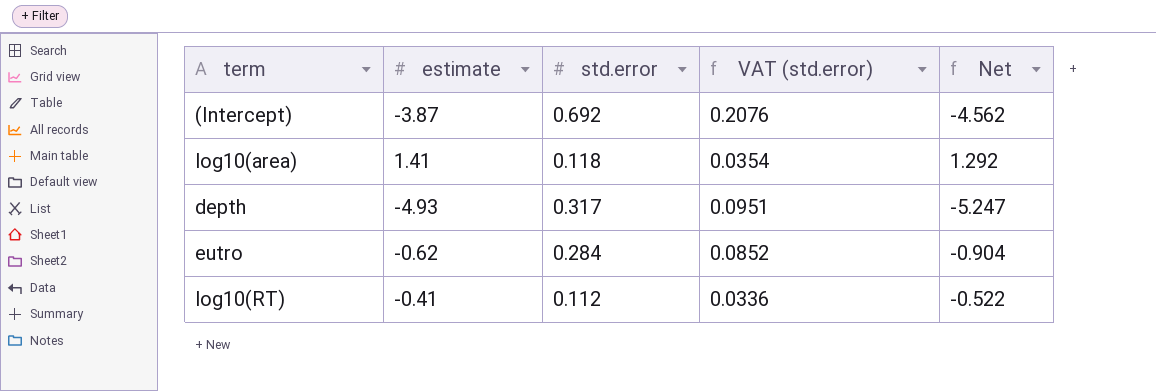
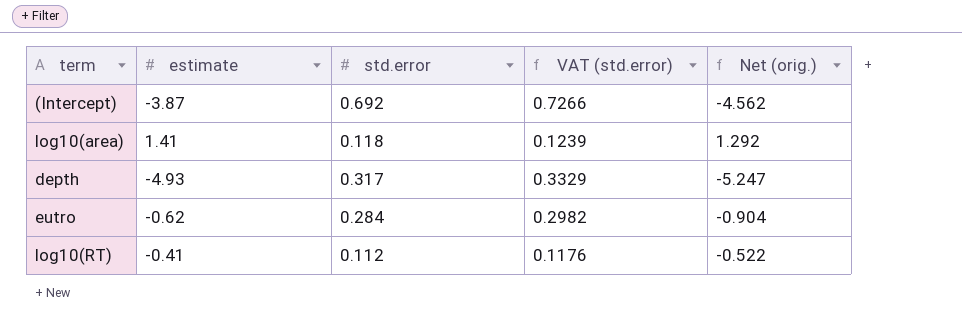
column VAT (std.error) | formula: [std.error] * 0.3 -> [std.error] * 1.05
column name: Net -> Net (orig.)

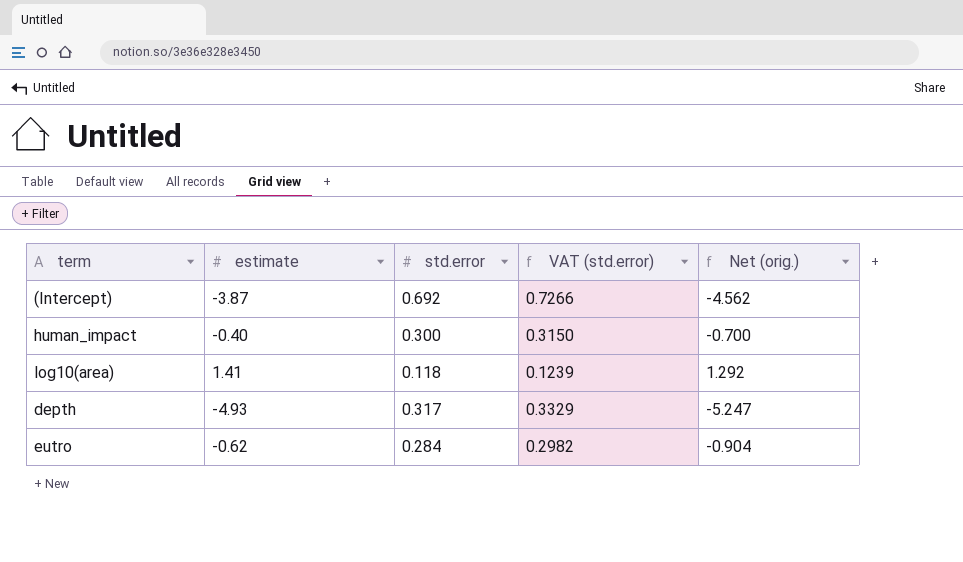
row log10(RT): -0.41 | 0.112 | 0.1176 | -0.522 -> none
row human_impact: none -> -0.40 | 0.300 | 0.3150 | -0.700

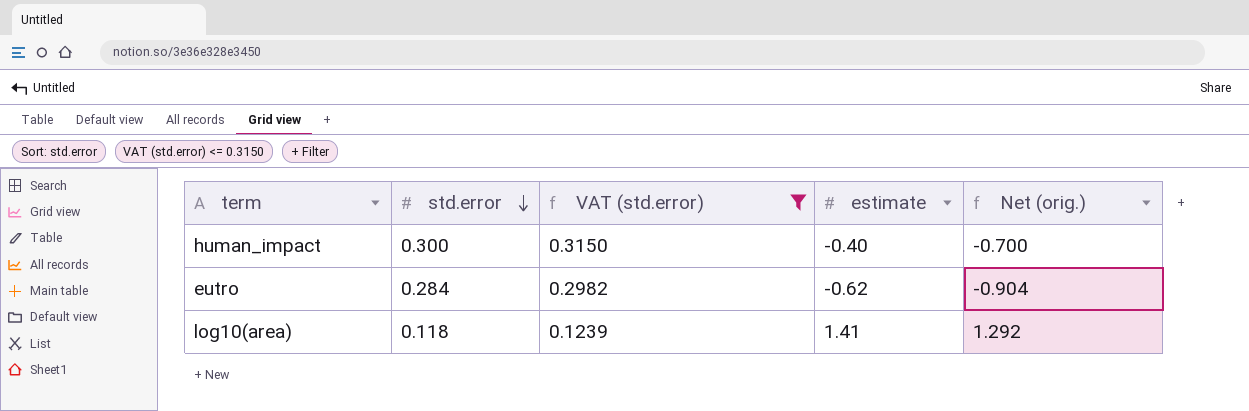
filter: none -> VAT (std.error) <= 0.3150
row order: none -> std.error descending
column estimate | position: 2 -> 4

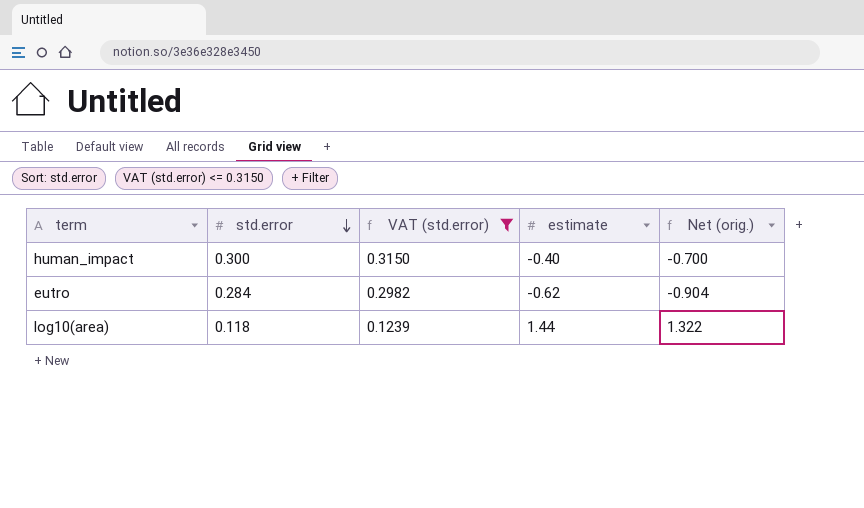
log10(area) | estimate: 1.41 -> 1.44
log10(area) | Net (orig.): 1.292 -> 1.322

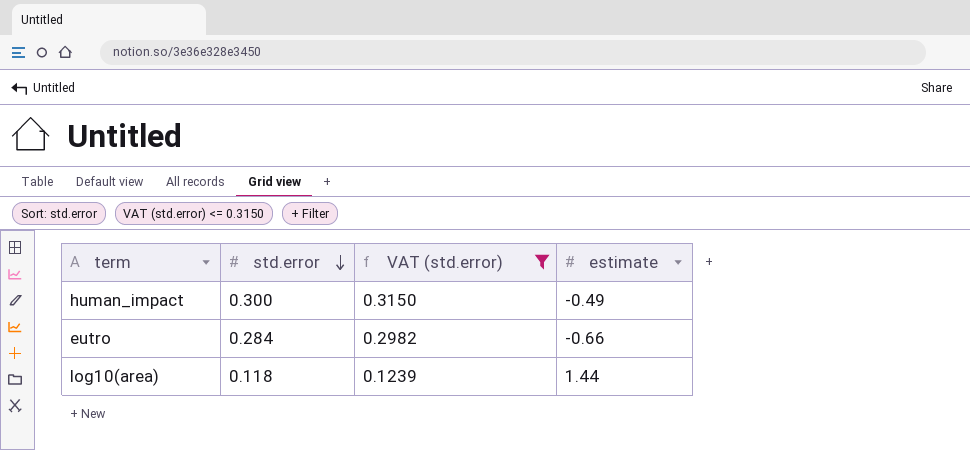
column Net (orig.) | formula: [estimate] - [std.error] -> none
human_impact | estimate: -0.40 -> -0.49
eutro | estimate: -0.62 -> -0.66

